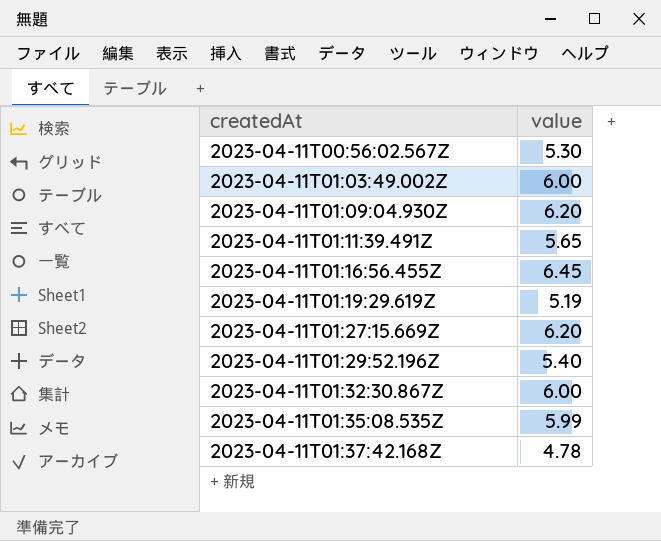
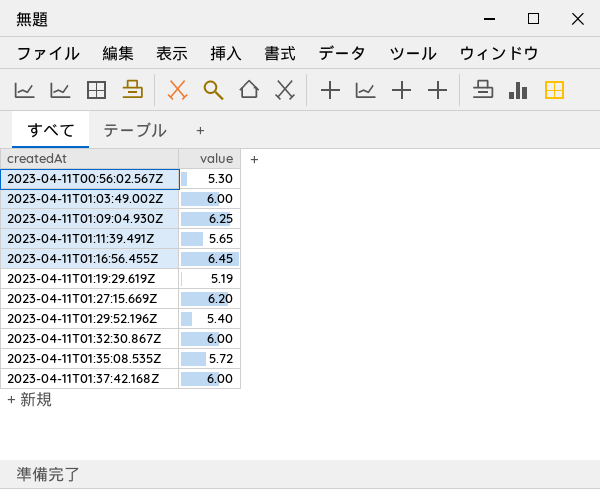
2023-04-11T01:09:04.930Z | value: 6.20 -> 6.25
2023-04-11T01:35:08.535Z | value: 5.99 -> 5.72
2023-04-11T01:37:42.168Z | value: 4.78 -> 6.00

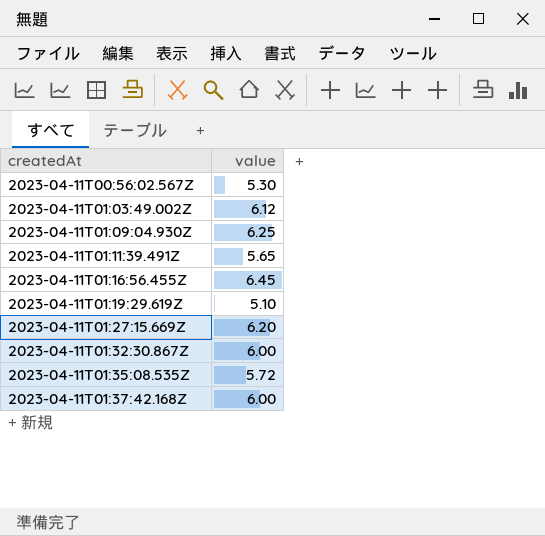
row 2023-04-11T01:29:52.196Z: 5.40 -> none
2023-04-11T01:03:49.002Z | value: 6.00 -> 6.12
2023-04-11T01:19:29.619Z | value: 5.19 -> 5.10

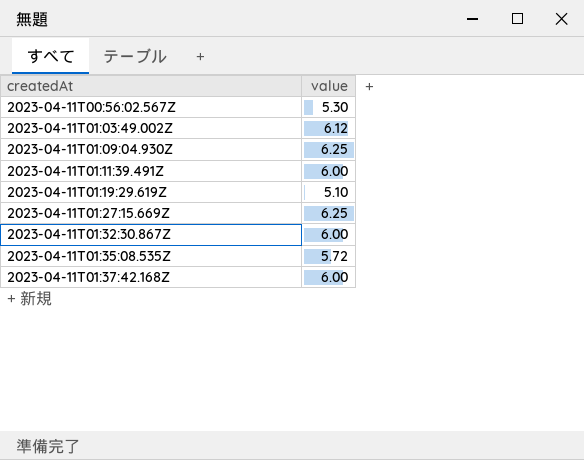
row 2023-04-11T01:16:56.455Z: 6.45 -> none
2023-04-11T01:11:39.491Z | value: 5.65 -> 6.00
2023-04-11T01:27:15.669Z | value: 6.20 -> 6.25

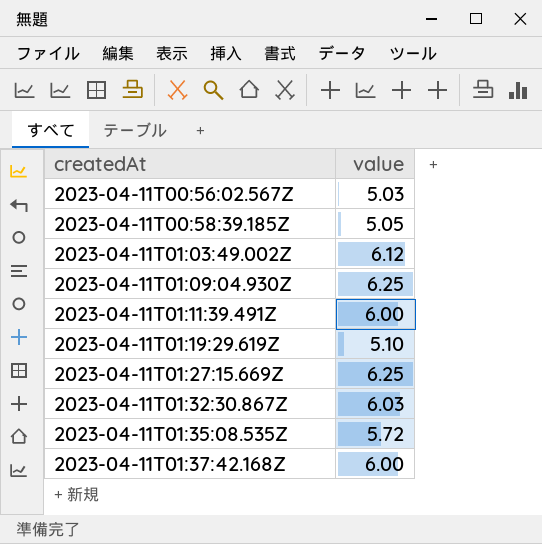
2023-04-11T00:56:02.567Z | value: 5.30 -> 5.03
row 2023-04-11T00:58:39.185Z: none -> 5.05
2023-04-11T01:32:30.867Z | value: 6.00 -> 6.03

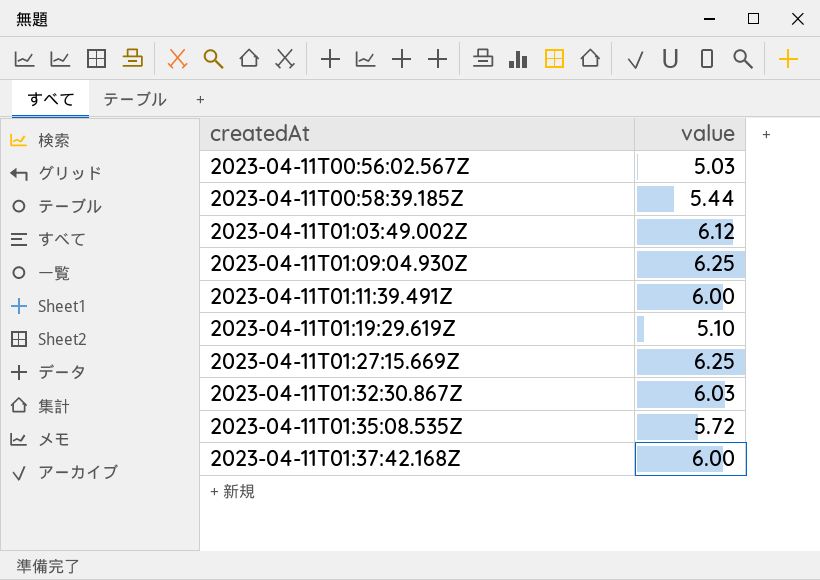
2023-04-11T00:58:39.185Z | value: 5.05 -> 5.44

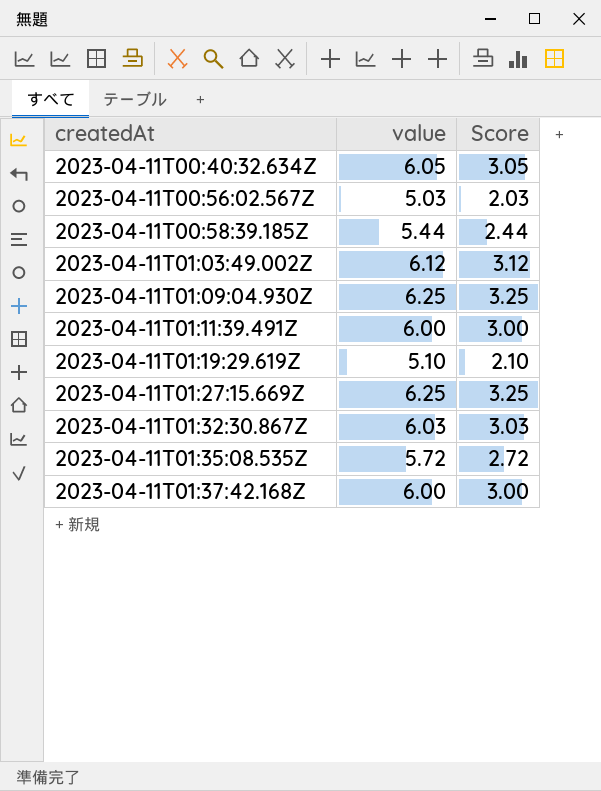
column Score | formula: none -> [value] - 3
row 2023-04-11T00:40:32.634Z: none -> 6.05 | 3.05

